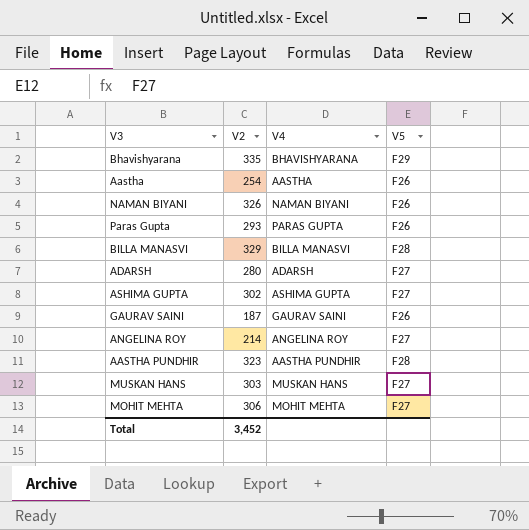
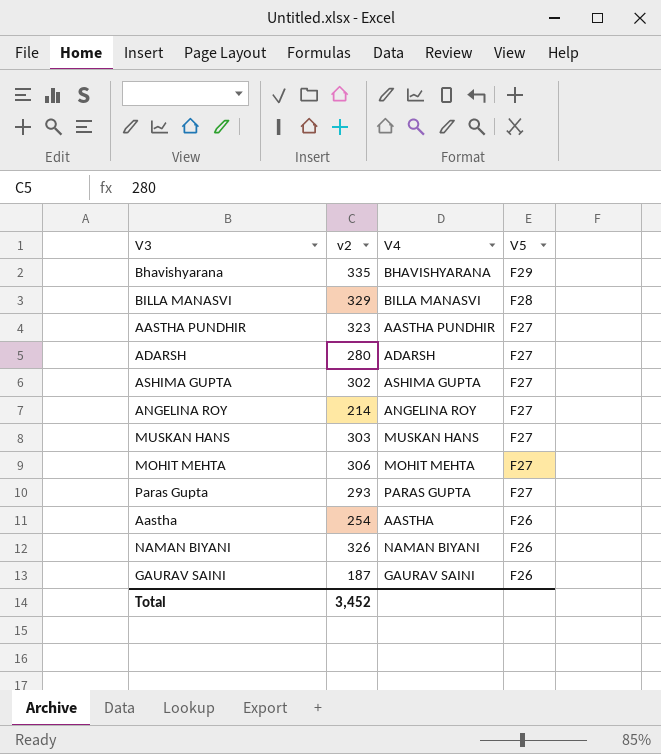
row order: none -> V5 descending
column name: V2 -> v2
AASTHA PUNDHIR | V5: F28 -> F27
Paras Gupta | V5: F26 -> F27

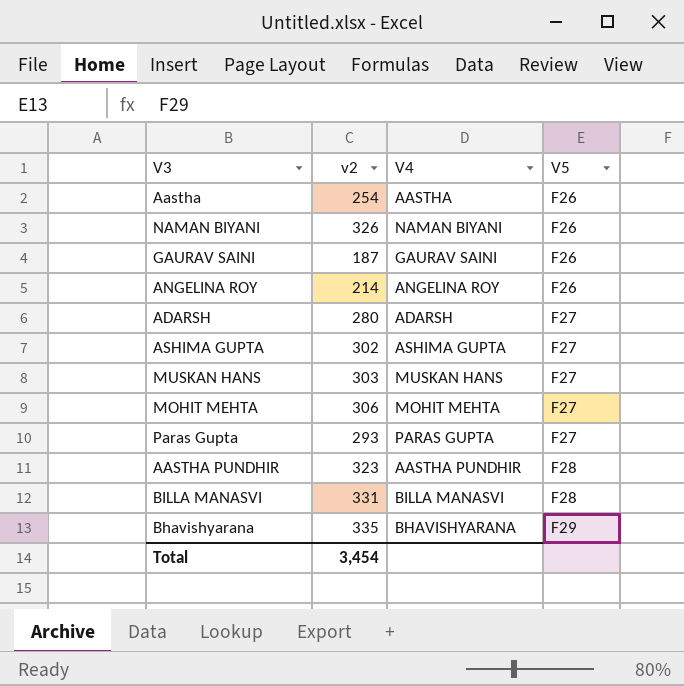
row order: V5 descending -> V5 ascending
ANGELINA ROY | V5: F27 -> F26
AASTHA PUNDHIR | V5: F27 -> F28
BILLA MANASVI | v2: 329 -> 331
Total | v2: 3,452 -> 3,454

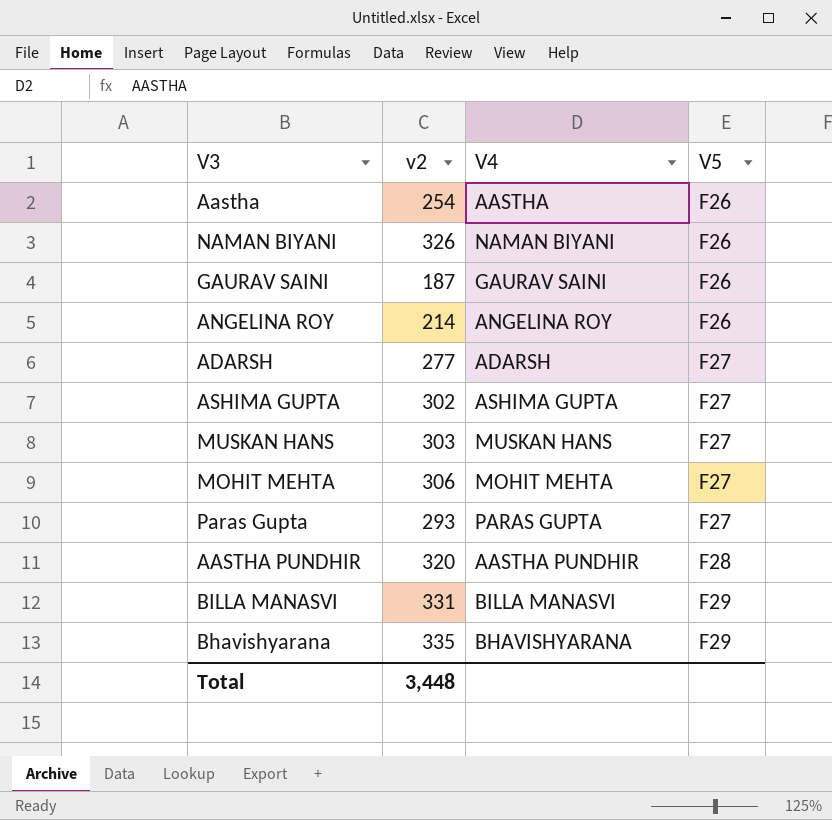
ADARSH | v2: 280 -> 277
AASTHA PUNDHIR | v2: 323 -> 320
BILLA MANASVI | V5: F28 -> F29
Total | v2: 3,454 -> 3,448

